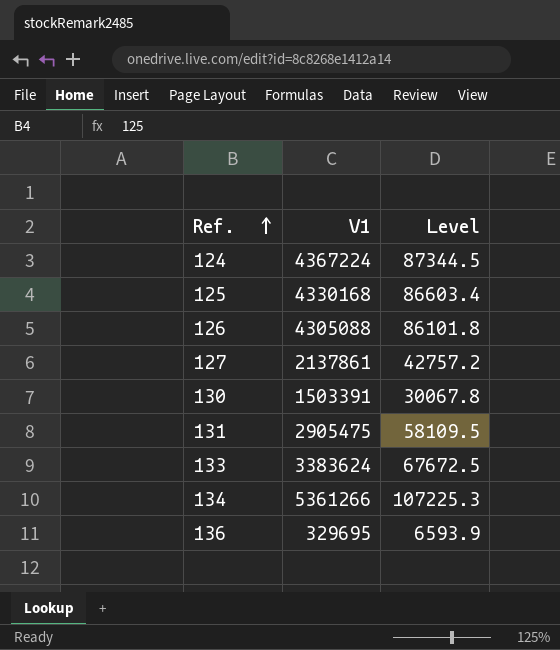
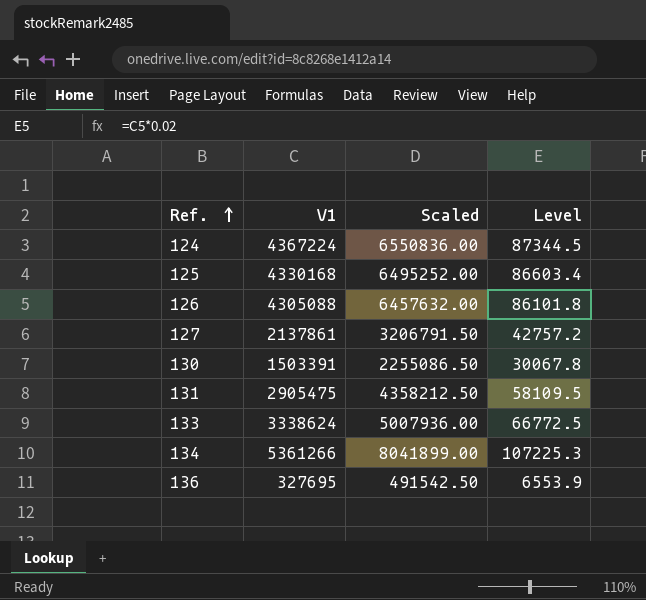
column Scaled | formula: none -> [V1] * 1.5
133 | V1: 3383624 -> 3338624
133 | Level: 67672.5 -> 66772.5
136 | V1: 329695 -> 327695
136 | Level: 6593.9 -> 6553.9

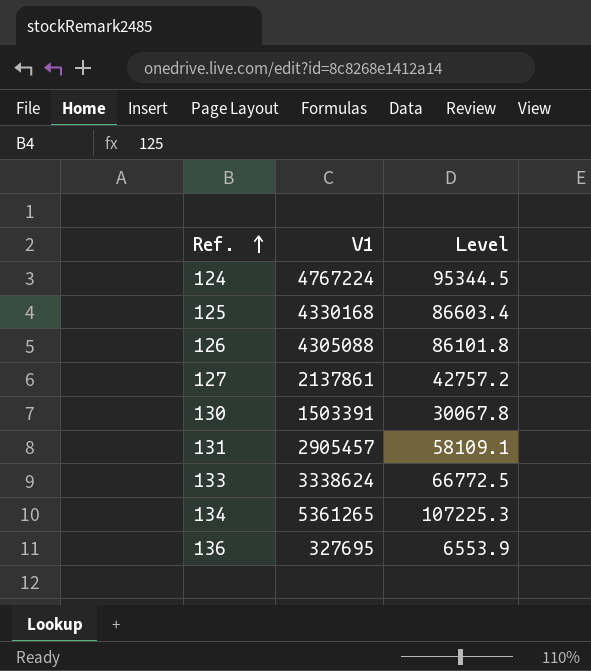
column Scaled | formula: [V1] * 1.5 -> none
124 | V1: 4367224 -> 4767224
124 | Level: 87344.5 -> 95344.5
131 | V1: 2905475 -> 2905457
131 | Level: 58109.5 -> 58109.1
134 | V1: 5361266 -> 5361265

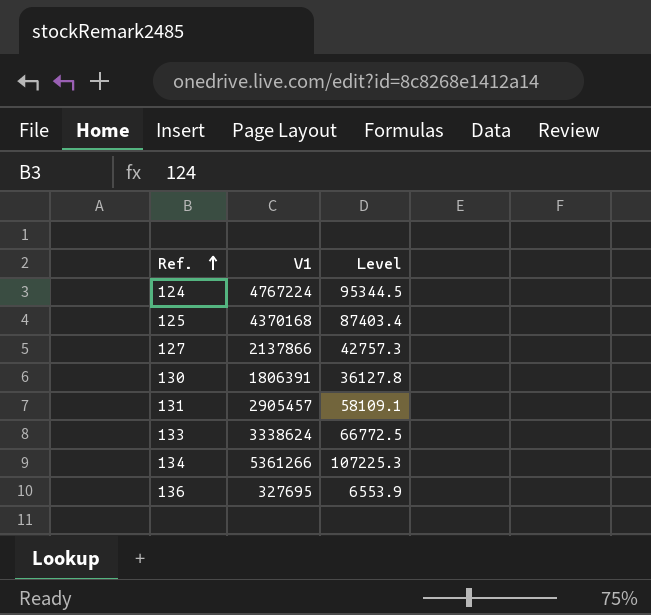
row 126: 4305088 | 86101.8 -> none
125 | V1: 4330168 -> 4370168
125 | Level: 86603.4 -> 87403.4
127 | V1: 2137861 -> 2137866
127 | Level: 42757.2 -> 42757.3
130 | V1: 1503391 -> 1806391
130 | Level: 30067.8 -> 36127.8
134 | V1: 5361265 -> 5361266

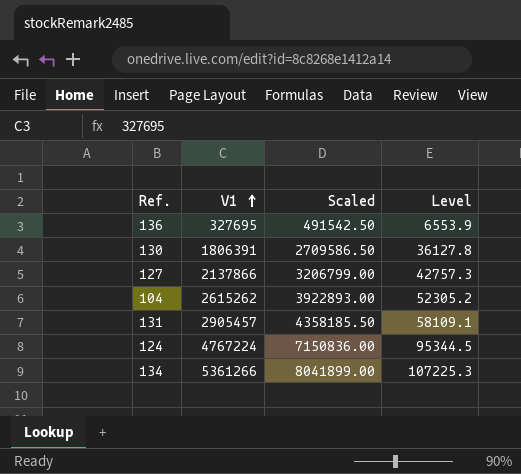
row order: Ref. ascending -> V1 ascending
column Scaled | formula: none -> [V1] * 1.5
row 125: 4370168 | 87403.4 -> none
row 133: 3338624 | 66772.5 -> none
row 104: none -> 2615262 | 3922893.00 | 52305.2

